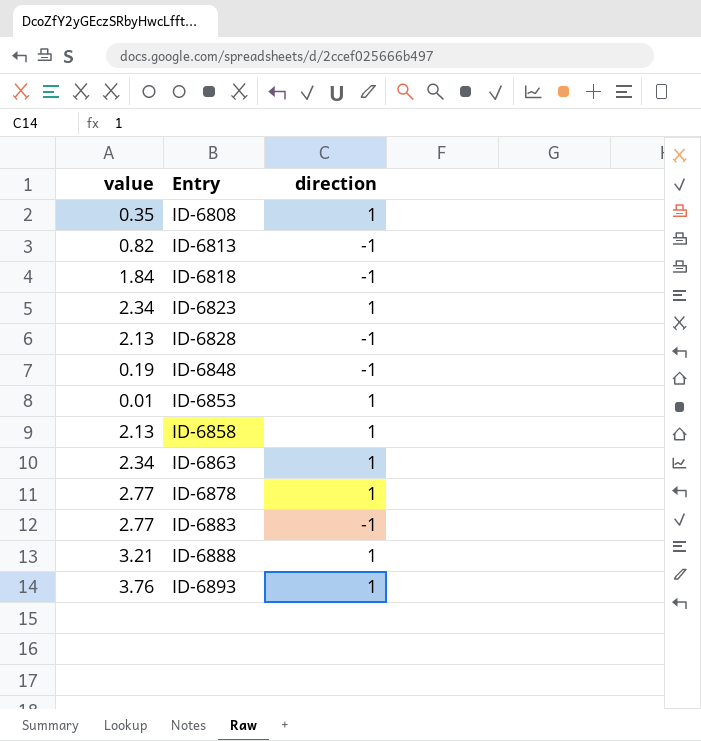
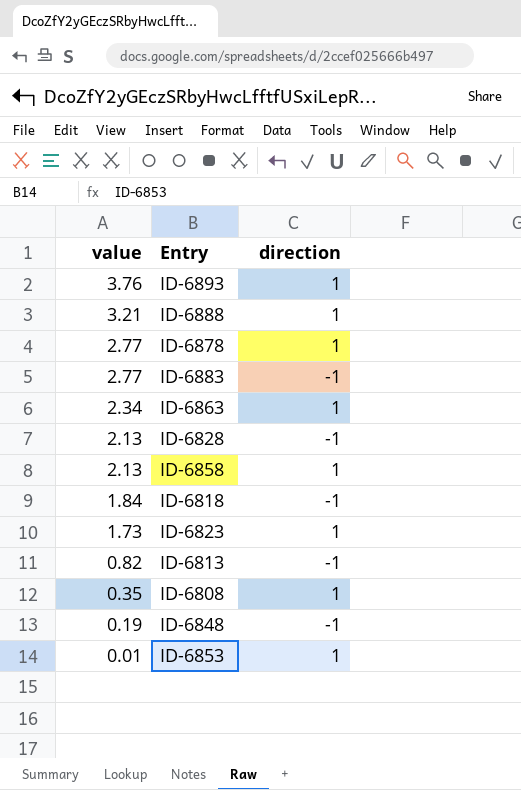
row order: Entry ascending -> value descending
ID-6823 | value: 2.34 -> 1.73

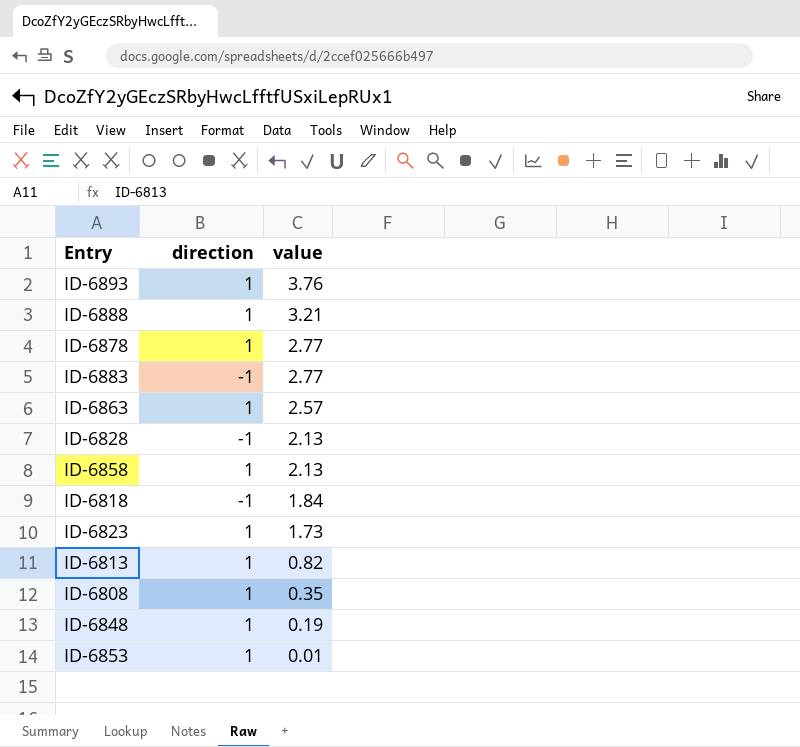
column value | position: 1 -> 3
ID-6863 | value: 2.34 -> 2.57
ID-6813 | direction: -1 -> 1
ID-6848 | direction: -1 -> 1

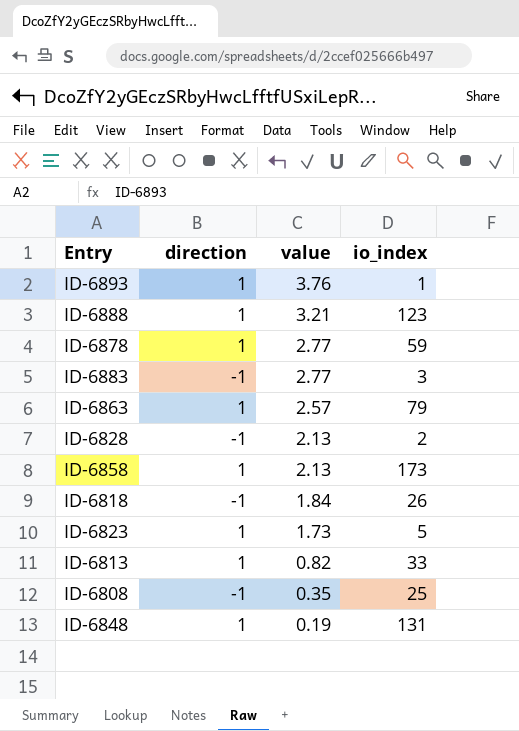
column io_index | position: none -> 4
row ID-6853: 1 | 0.01 -> none
ID-6808 | direction: 1 -> -1

